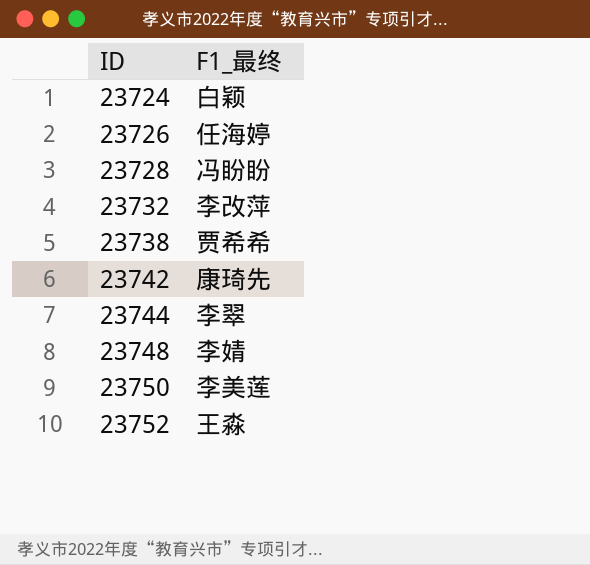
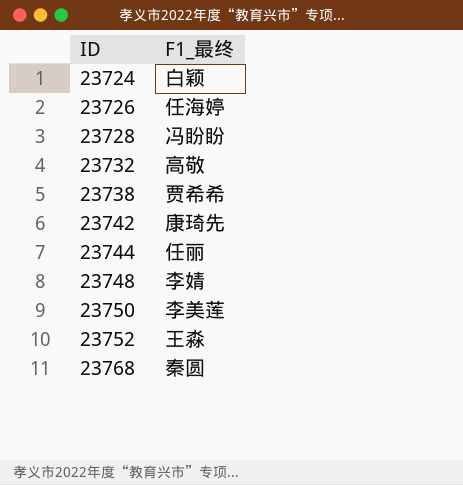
23732 | F1_最终: 李改萍 -> 高敬
23744 | F1_最终: 李翠 -> 任丽
row 23768: none -> 秦圆

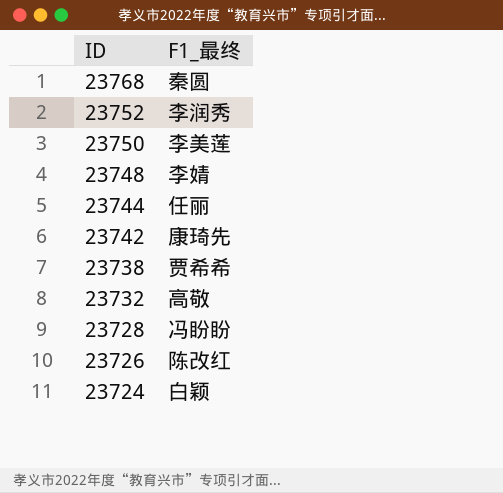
row order: ID ascending -> ID descending
23752 | F1_最终: 王淼 -> 李润秀
23726 | F1_最终: 任海婷 -> 陈改红

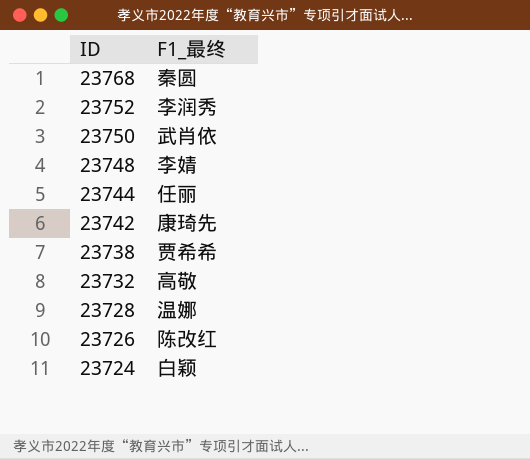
23750 | F1_最终: 李美莲 -> 武肖依
23728 | F1_最终: 冯盼盼 -> 温娜

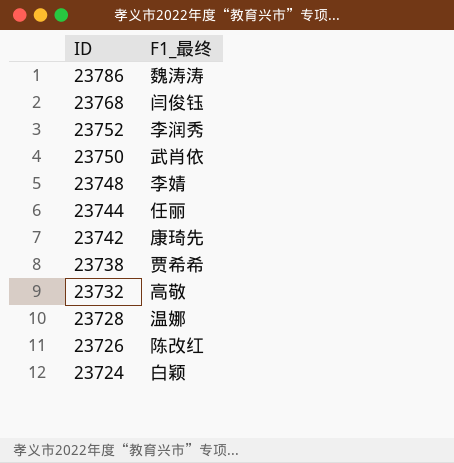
row 23786: none -> 魏涛涛
23768 | F1_最终: 秦圆 -> 闫俊钰

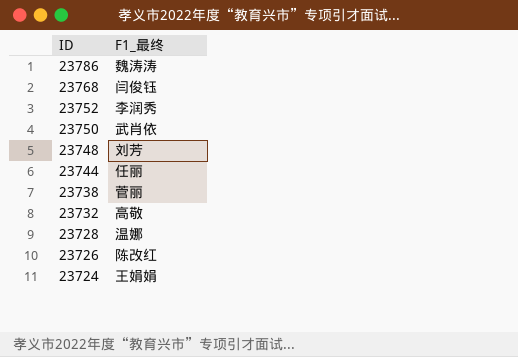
row 23742: 康琦先 -> none
23748 | F1_最终: 李婧 -> 刘芳
23738 | F1_最终: 贾希希 -> 菅丽
23724 | F1_最终: 白颖 -> 王娟娟

